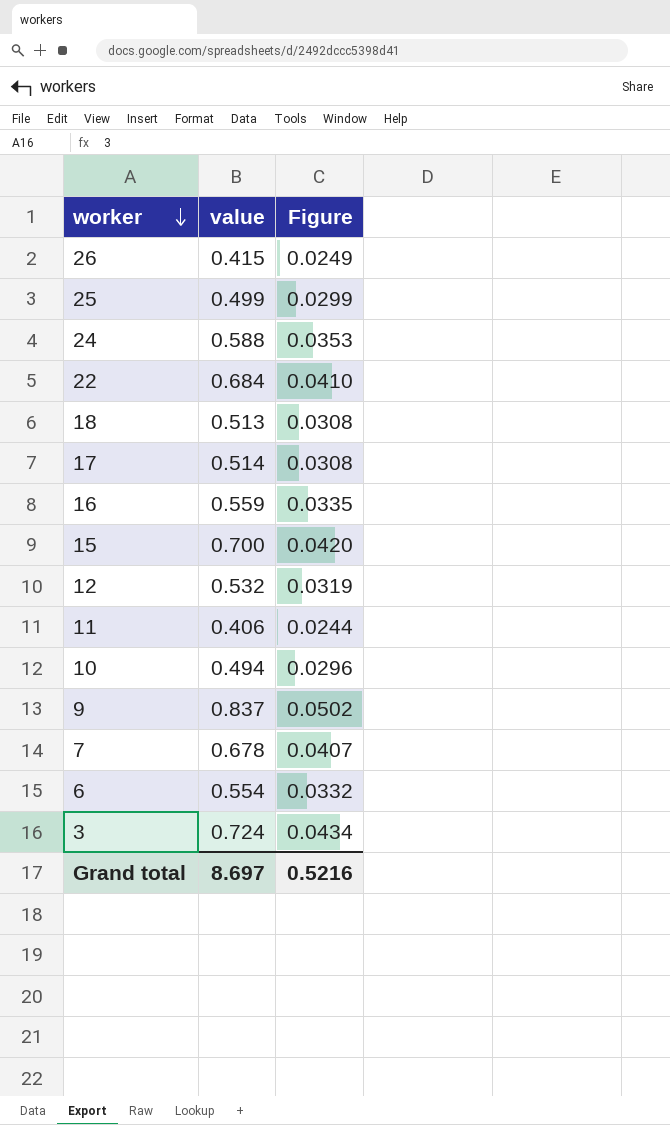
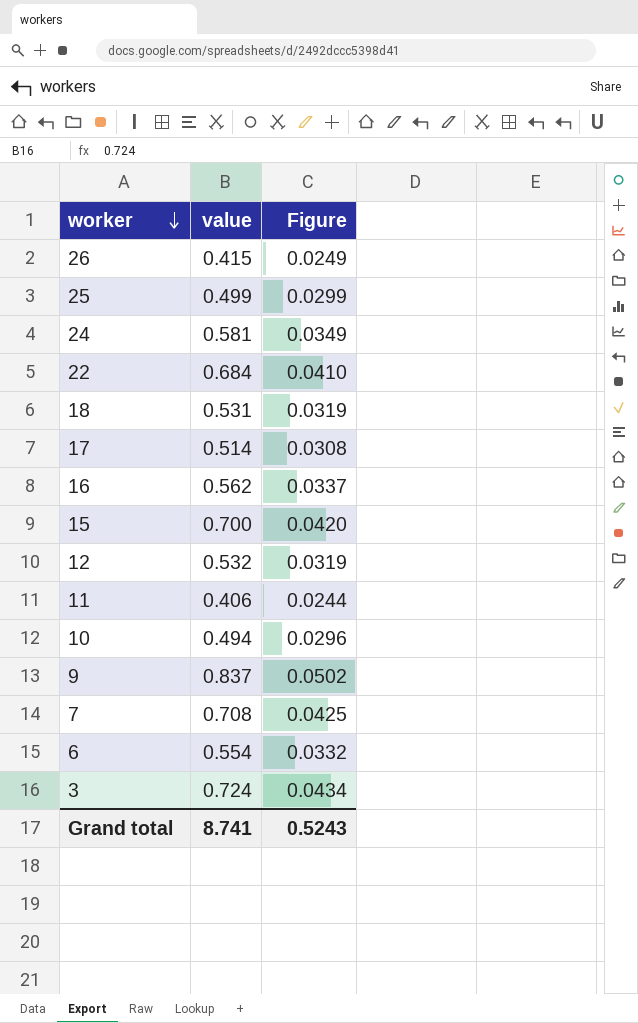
24 | value: 0.588 -> 0.581
24 | Figure: 0.0353 -> 0.0349
18 | value: 0.513 -> 0.531
18 | Figure: 0.0308 -> 0.0319
16 | value: 0.559 -> 0.562
16 | Figure: 0.0335 -> 0.0337
7 | value: 0.678 -> 0.708
7 | Figure: 0.0407 -> 0.0425
Grand total | value: 8.697 -> 8.741
Grand total | Figure: 0.5216 -> 0.5243

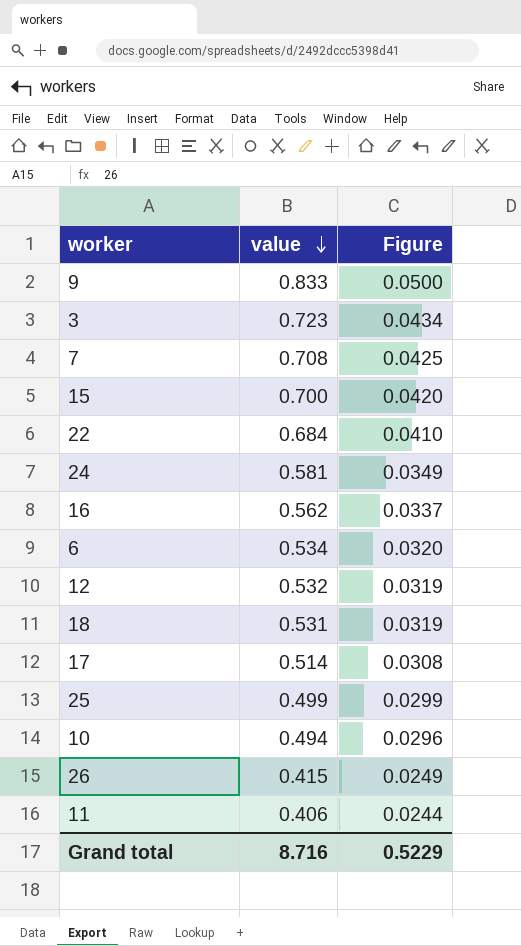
row order: worker descending -> value descending
9 | value: 0.837 -> 0.833
9 | Figure: 0.0502 -> 0.0500
3 | value: 0.724 -> 0.723
6 | value: 0.554 -> 0.534
6 | Figure: 0.0332 -> 0.0320
Grand total | value: 8.741 -> 8.716
Grand total | Figure: 0.5243 -> 0.5229

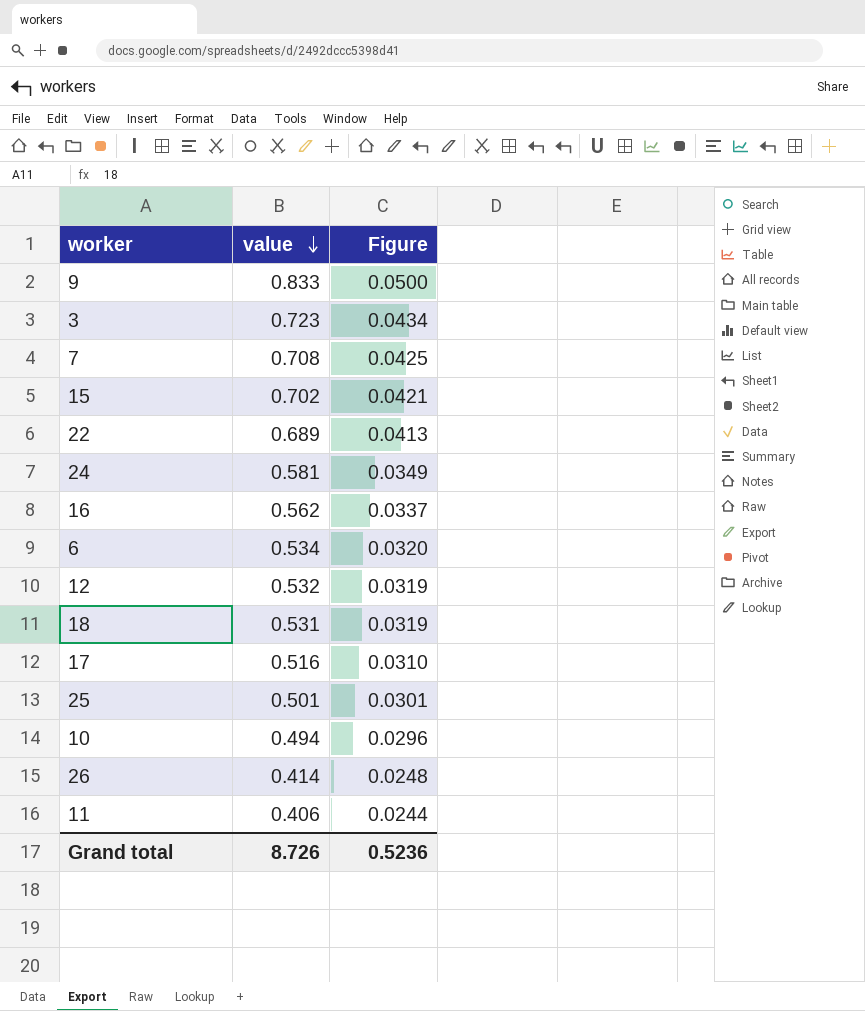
15 | value: 0.700 -> 0.702
15 | Figure: 0.0420 -> 0.0421
22 | value: 0.684 -> 0.689
22 | Figure: 0.0410 -> 0.0413
17 | value: 0.514 -> 0.516
17 | Figure: 0.0308 -> 0.0310
25 | value: 0.499 -> 0.501
25 | Figure: 0.0299 -> 0.0301
26 | value: 0.415 -> 0.414
26 | Figure: 0.0249 -> 0.0248
Grand total | value: 8.716 -> 8.726
Grand total | Figure: 0.5229 -> 0.5236

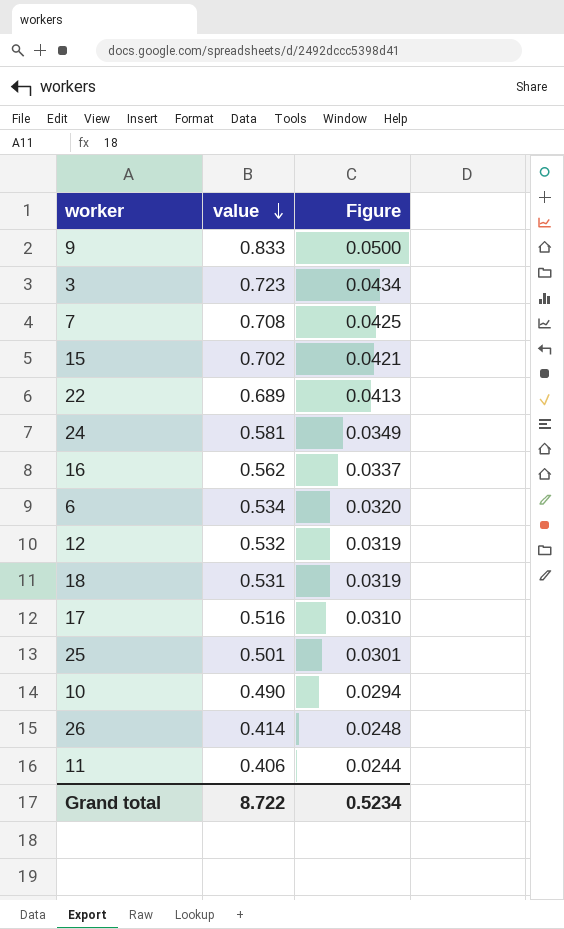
10 | value: 0.494 -> 0.490
10 | Figure: 0.0296 -> 0.0294
Grand total | value: 8.726 -> 8.722
Grand total | Figure: 0.5236 -> 0.5234

